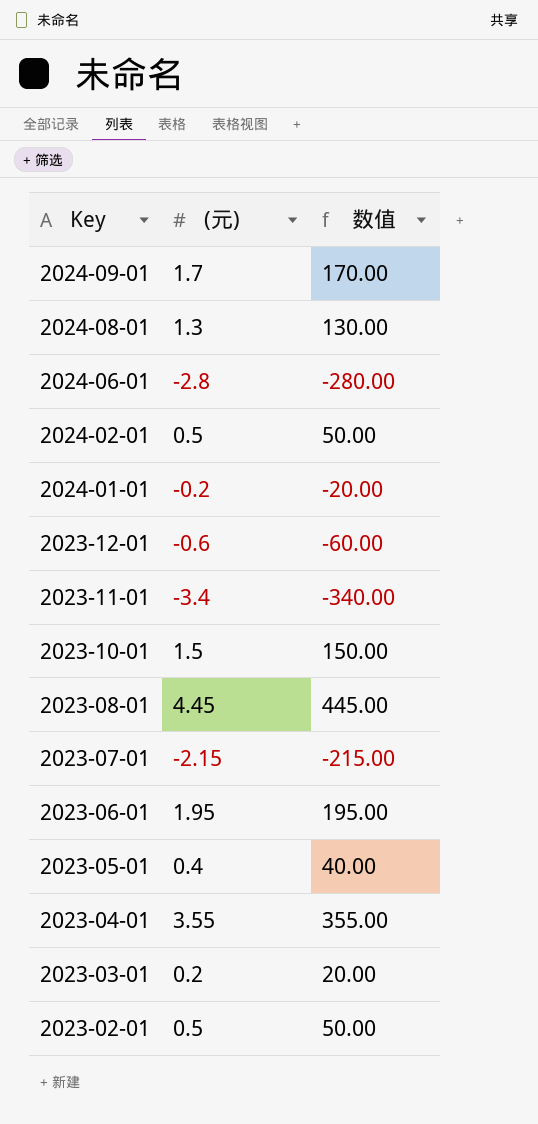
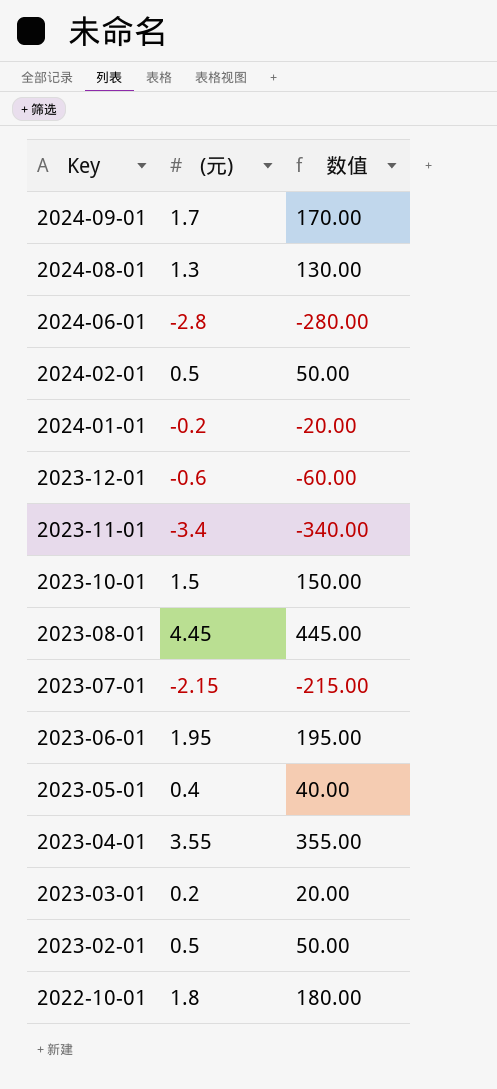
row 2022-10-01: none -> 1.8 | 180.00

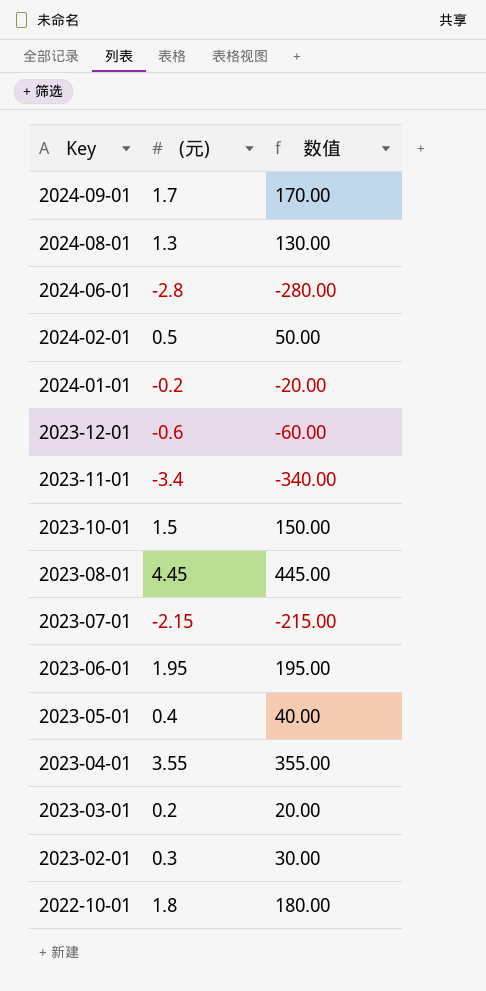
2023-02-01 | (元): 0.5 -> 0.3
2023-02-01 | 数值: 50.00 -> 30.00

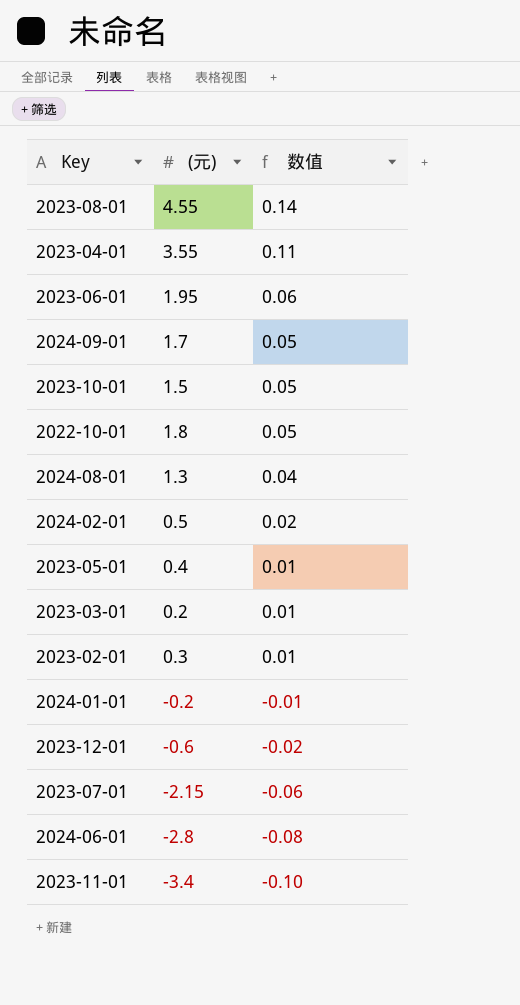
row order: Key descending -> 数值 descending
column 数值 | formula: [(元)] * 100 -> [(元)] * 0.03
2023-08-01 | (元): 4.45 -> 4.55

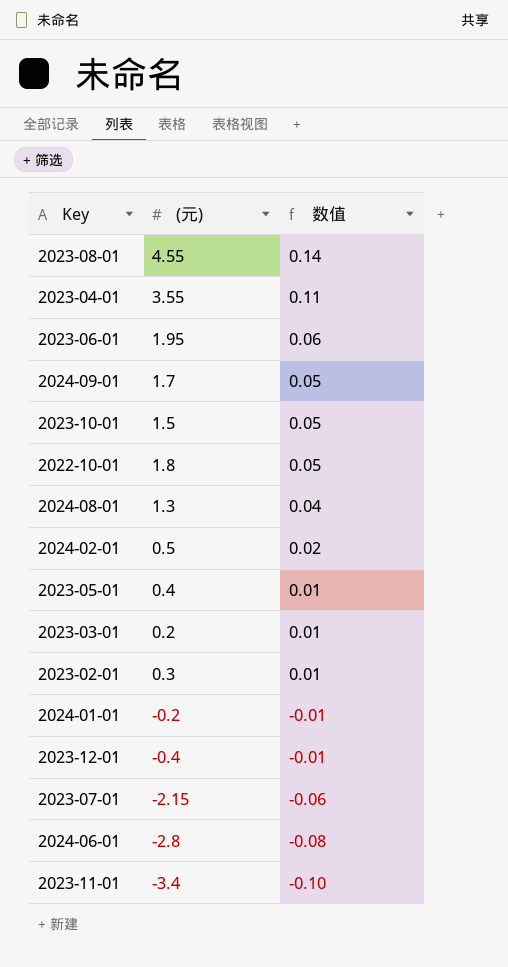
2023-12-01 | (元): -0.6 -> -0.4
2023-12-01 | 数值: -0.02 -> -0.01

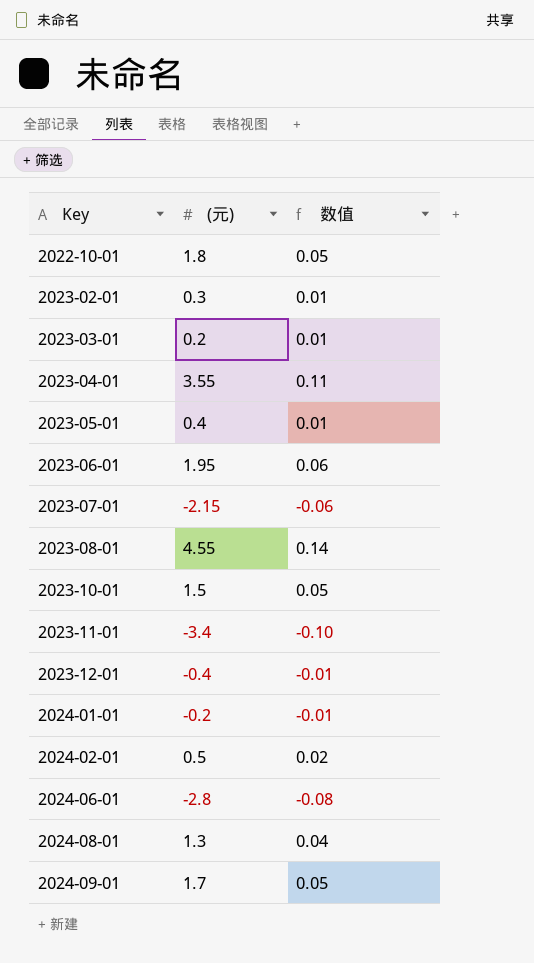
row order: 数值 descending -> Key ascending

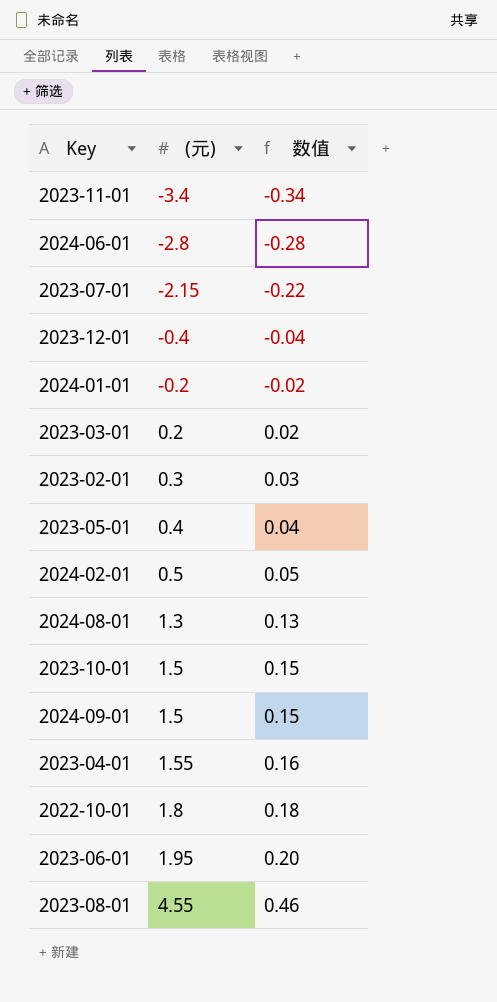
row order: Key ascending -> (元) ascending
column 数值 | formula: [(元)] * 0.03 -> [(元)] * 0.1
2024-09-01 | (元): 1.7 -> 1.5
2023-04-01 | (元): 3.55 -> 1.55

